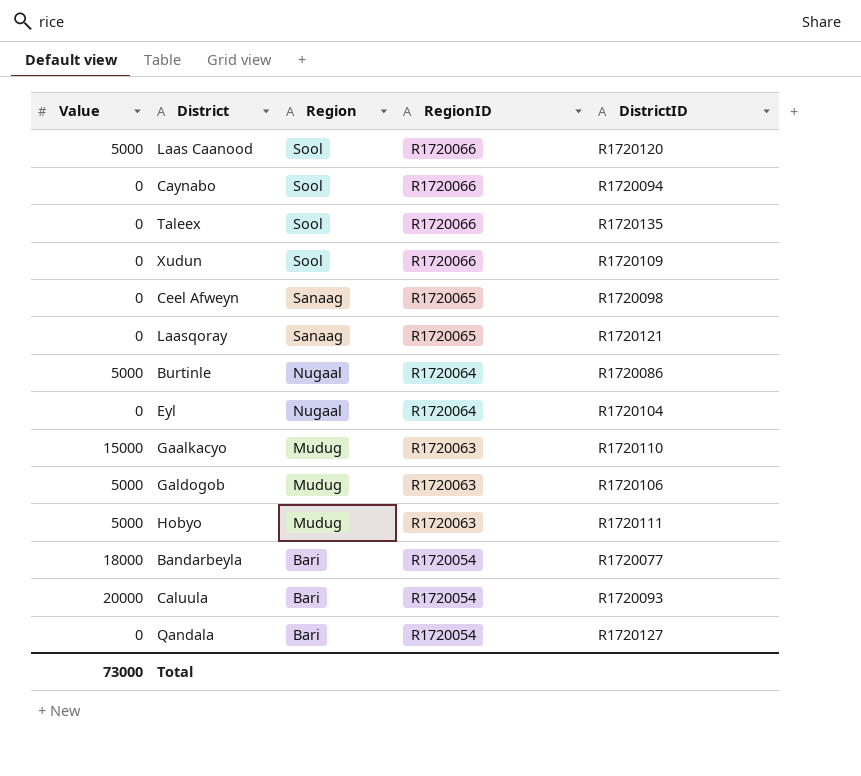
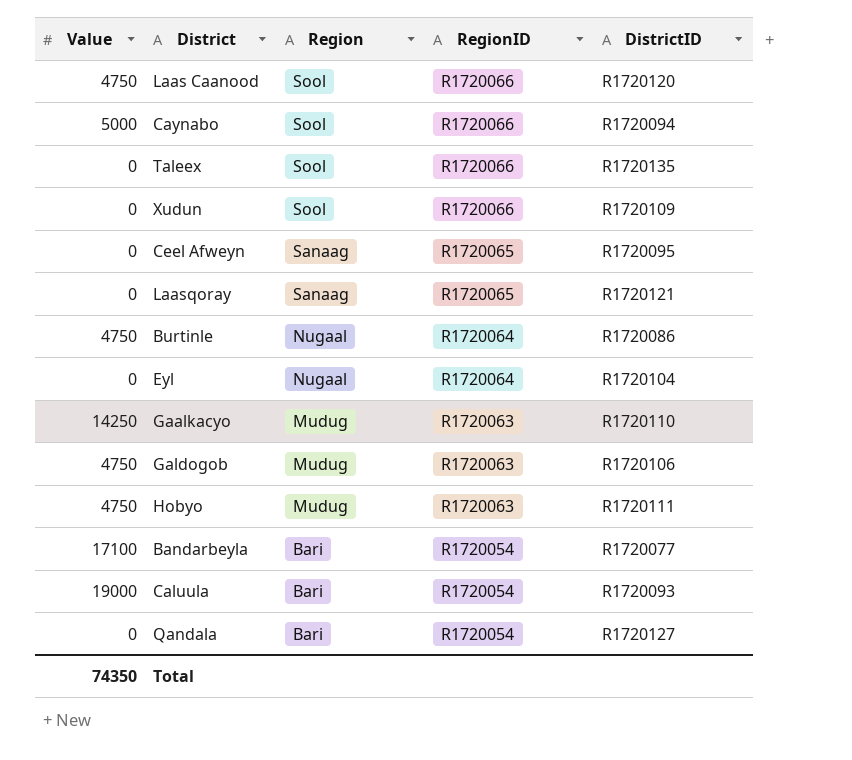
Laas Caanood | Value: 5000 -> 4750
Caynabo | Value: 0 -> 5000
Ceel Afweyn | DistrictID: R1720098 -> R1720095
Burtinle | Value: 5000 -> 4750
Gaalkacyo | Value: 15000 -> 14250
Galdogob | Value: 5000 -> 4750
Hobyo | Value: 5000 -> 4750
Bandarbeyla | Value: 18000 -> 17100
Caluula | Value: 20000 -> 19000
Total | Value: 73000 -> 74350

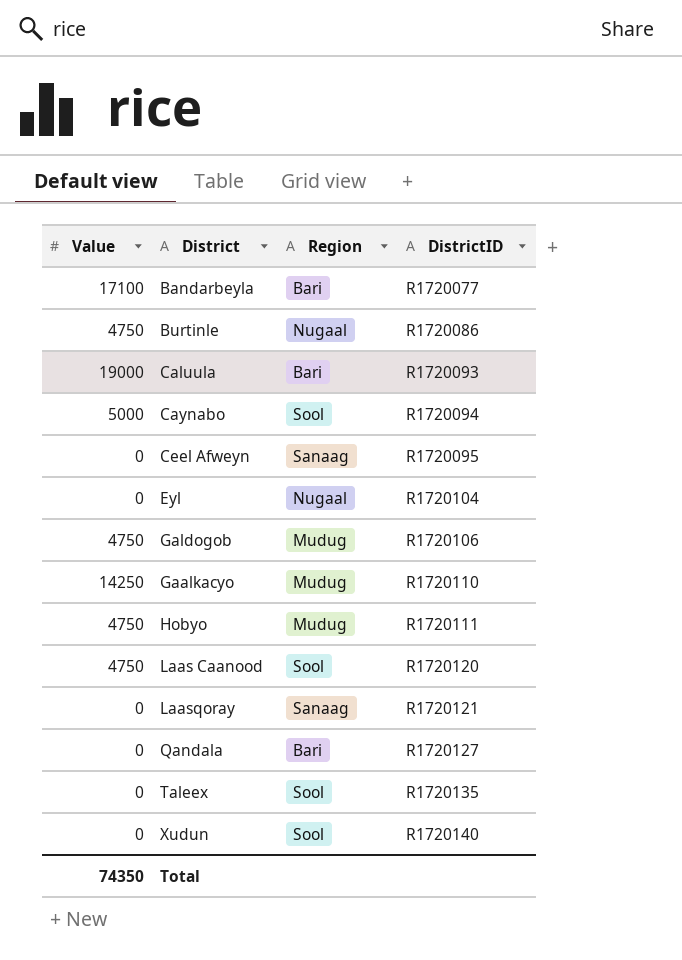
row order: Region descending -> DistrictID ascending
column RegionID | position: 4 -> none
Xudun | DistrictID: R1720109 -> R1720140

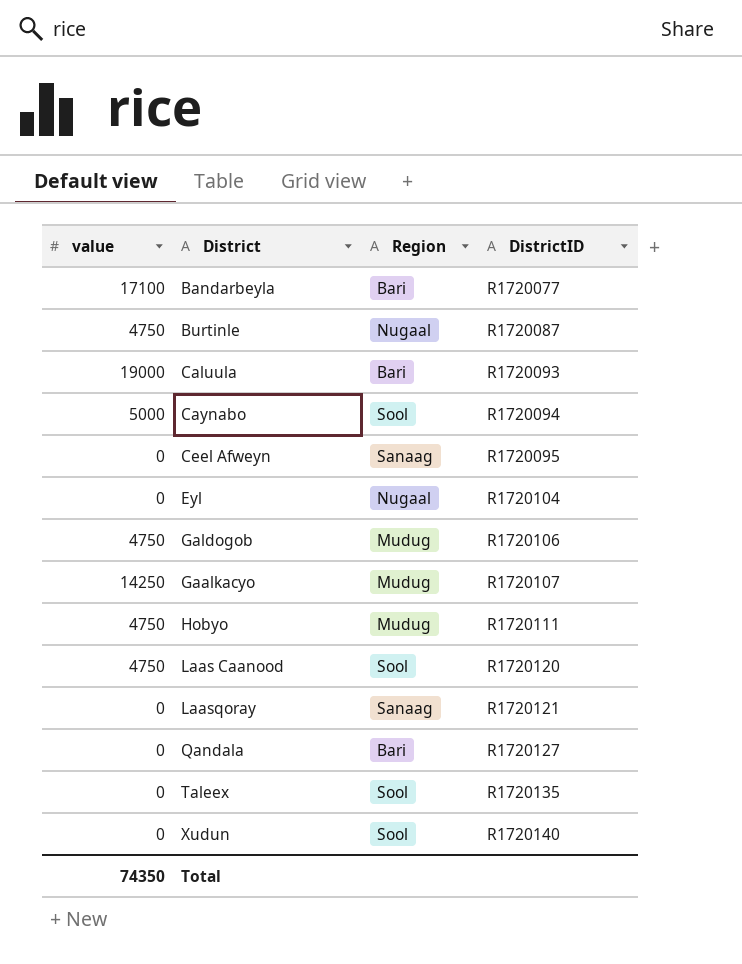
column name: Value -> value
Burtinle | DistrictID: R1720086 -> R1720087
Gaalkacyo | DistrictID: R1720110 -> R1720107

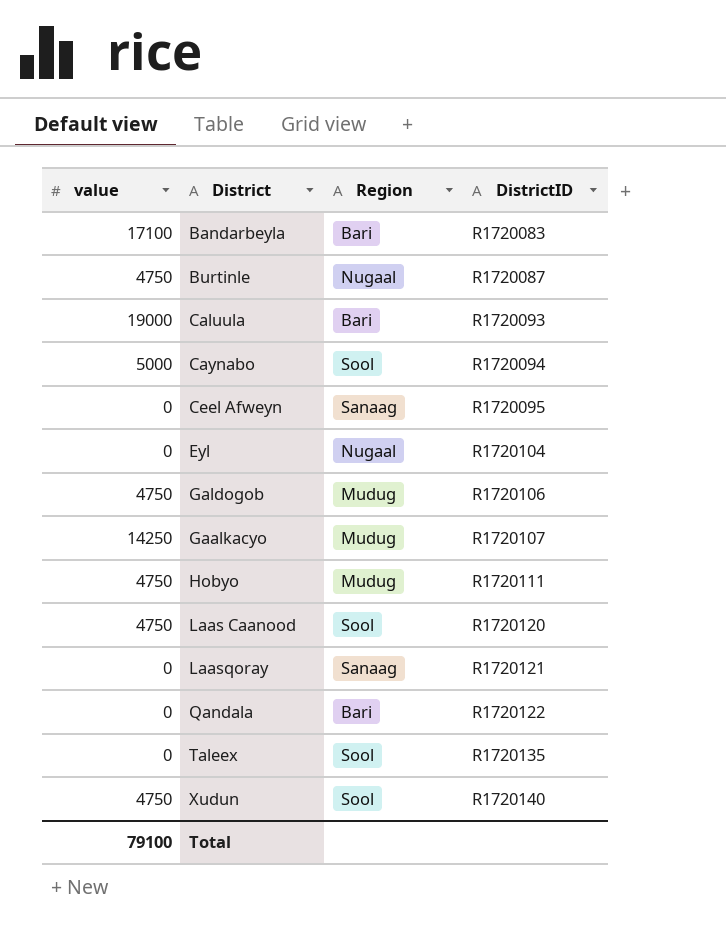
Bandarbeyla | DistrictID: R1720077 -> R1720083
Qandala | DistrictID: R1720127 -> R1720122
Xudun | value: 0 -> 4750
Total | value: 74350 -> 79100

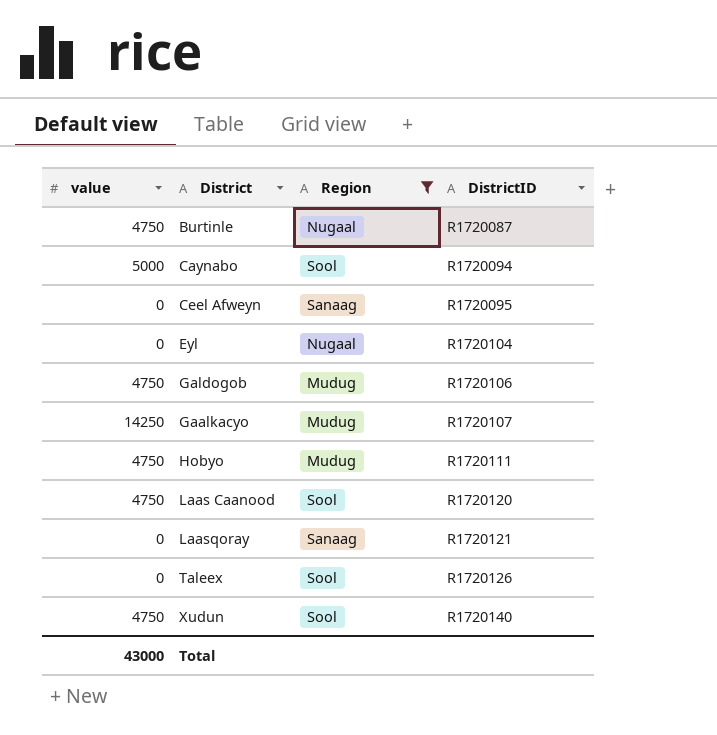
filter: none -> Region != Bari
Taleex | DistrictID: R1720135 -> R1720126
Total | value: 79100 -> 43000

